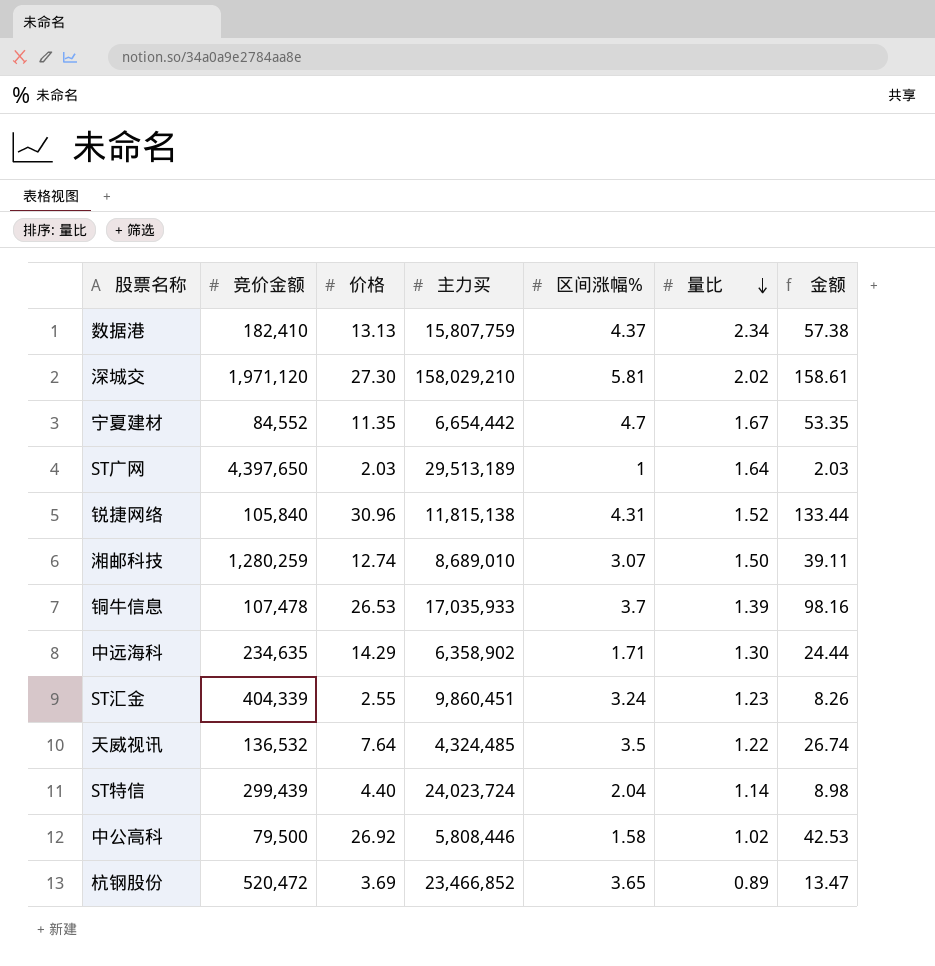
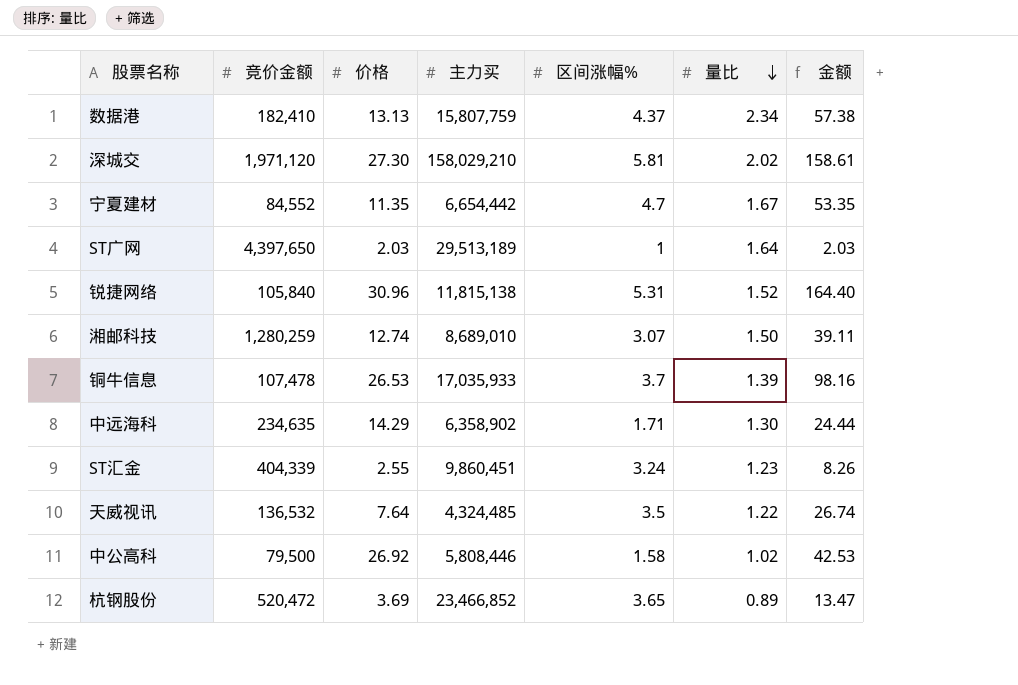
row ST特信: 299,439 | 4.40 | 24,023,724 | 2.04 | 1.14 | 8.98 -> none
锐捷网络 | 区间涨幅%: 4.31 -> 5.31
锐捷网络 | 金额: 133.44 -> 164.40

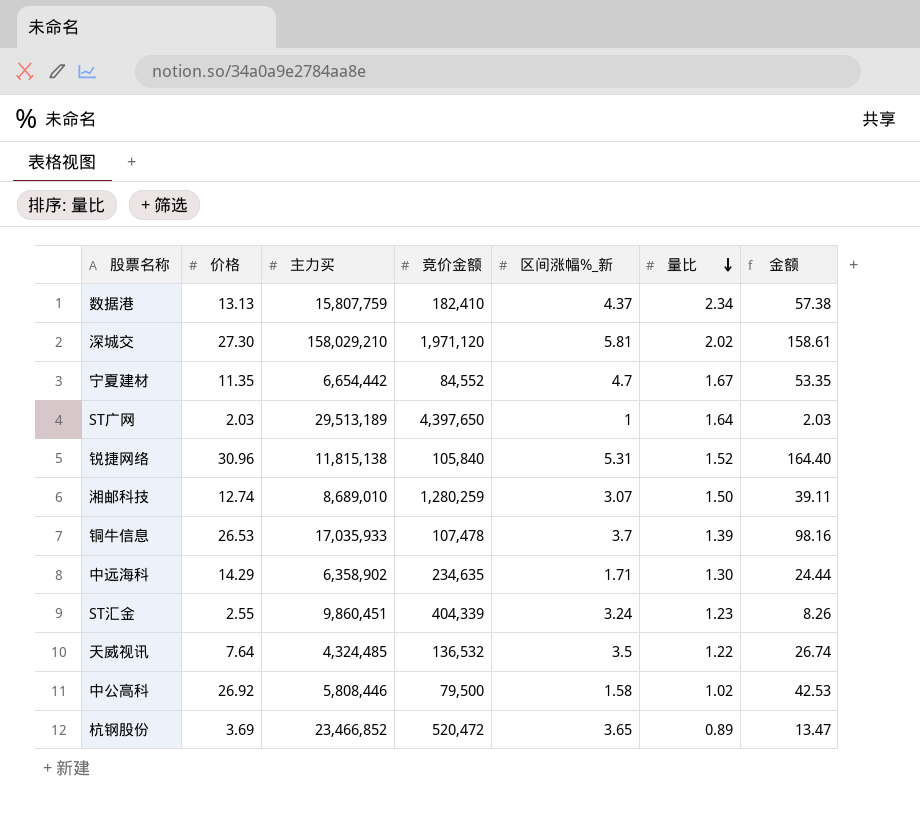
column 竞价金额 | position: 2 -> 4
column name: 区间涨幅% -> 区间涨幅%_新

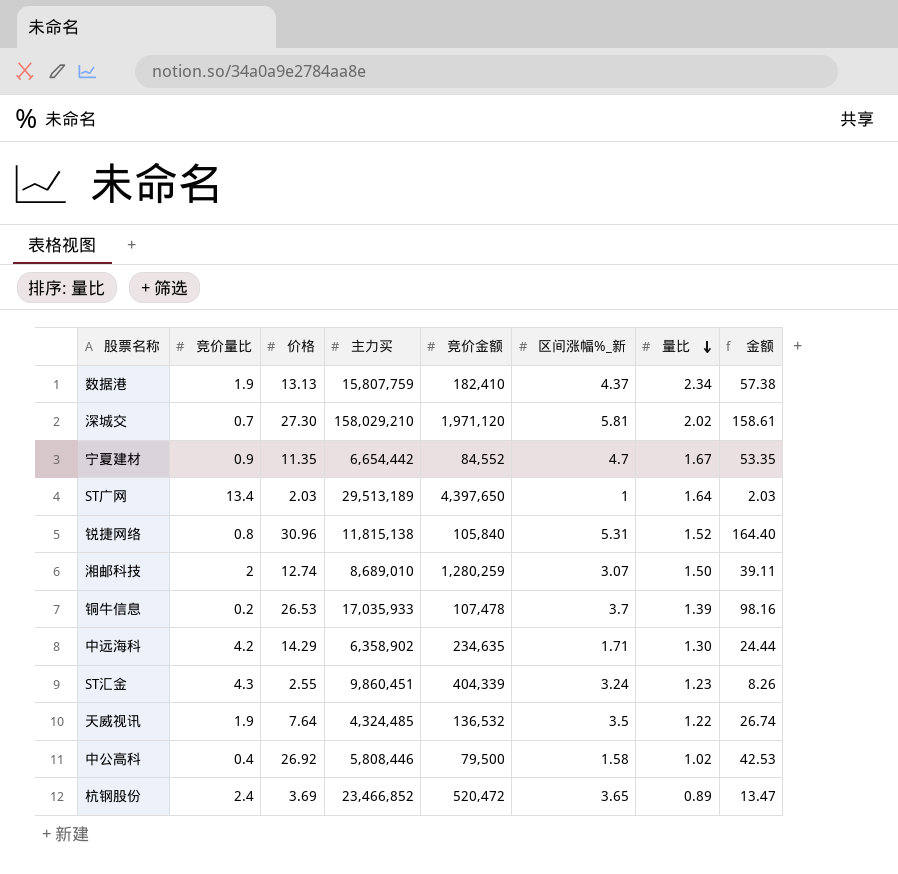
column 竞价量比 | position: none -> 2

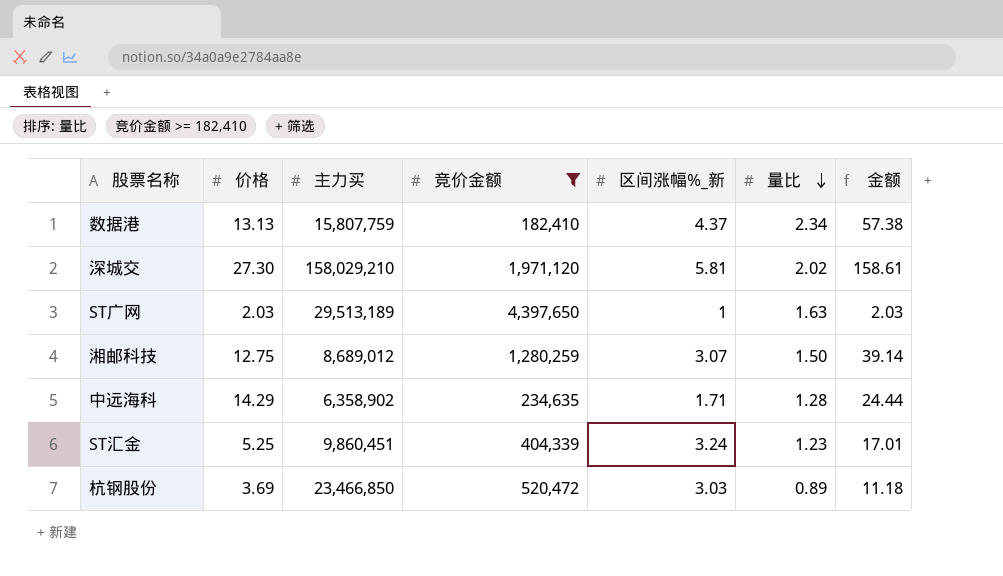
filter: none -> 竞价金额 >= 182,410
column 竞价量比 | position: 2 -> none
ST广网 | 量比: 1.64 -> 1.63
湘邮科技 | 价格: 12.74 -> 12.75
湘邮科技 | 主力买: 8,689,010 -> 8,689,012
湘邮科技 | 金额: 39.11 -> 39.14
中远海科 | 量比: 1.30 -> 1.28
ST汇金 | 价格: 2.55 -> 5.25
ST汇金 | 金额: 8.26 -> 17.01
杭钢股份 | 主力买: 23,466,852 -> 23,466,850
杭钢股份 | 区间涨幅%_新: 3.65 -> 3.03
杭钢股份 | 金额: 13.47 -> 11.18

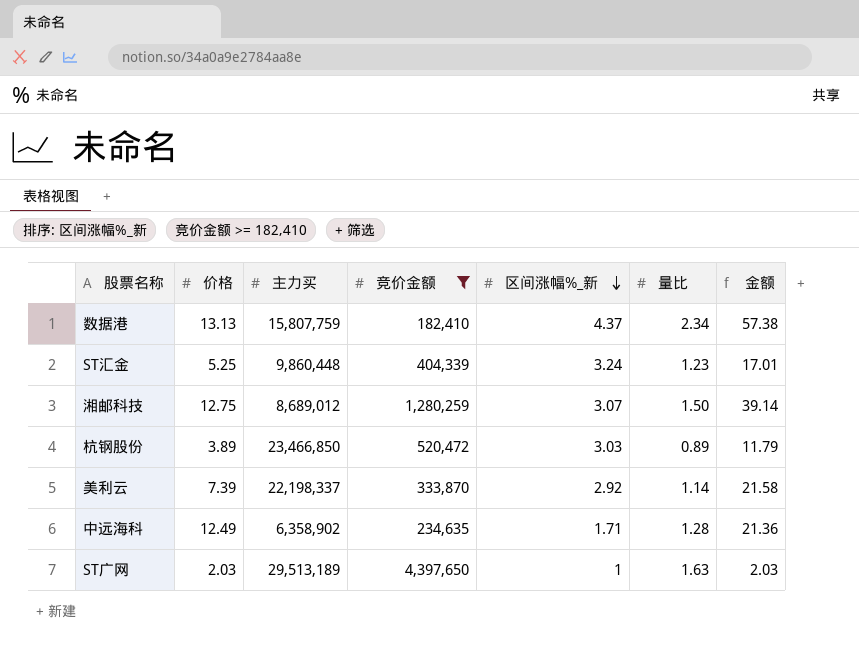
row order: 量比 descending -> 区间涨幅%_新 descending
row 深城交: 27.30 | 158,029,210 | 1,971,120 | 5.81 | 2.02 | 158.61 -> none
ST汇金 | 主力买: 9,860,451 -> 9,860,448
杭钢股份 | 价格: 3.69 -> 3.89
杭钢股份 | 金额: 11.18 -> 11.79
row 美利云: none -> 7.39 | 22,198,337 | 333,870 | 2.92 | 1.14 | 21.58
中远海科 | 价格: 14.29 -> 12.49
中远海科 | 金额: 24.44 -> 21.36

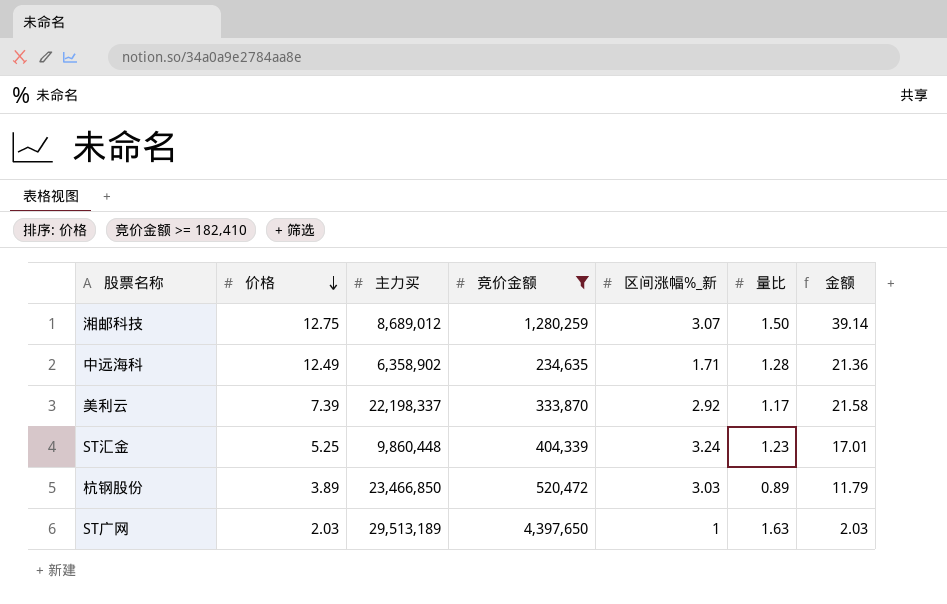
row order: 区间涨幅%_新 descending -> 价格 descending
row 数据港: 13.13 | 15,807,759 | 182,410 | 4.37 | 2.34 | 57.38 -> none
美利云 | 量比: 1.14 -> 1.17

